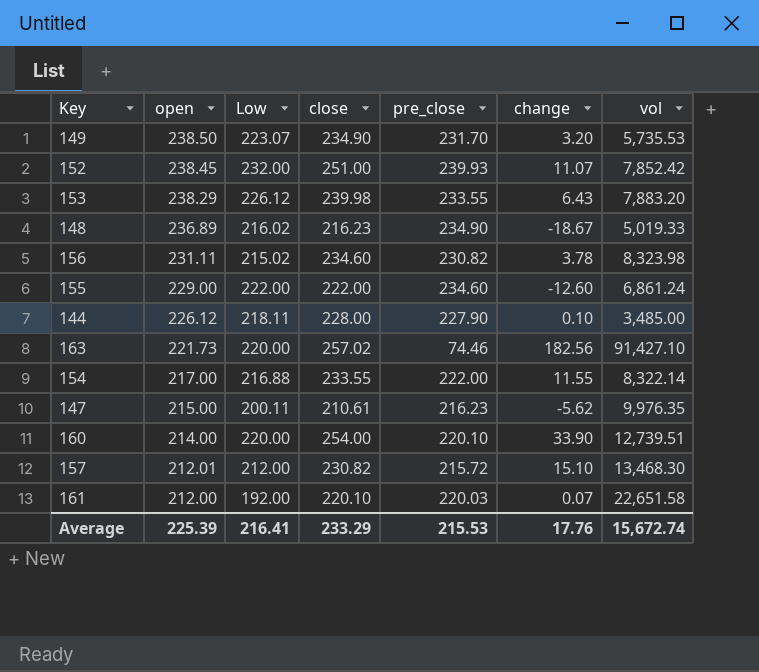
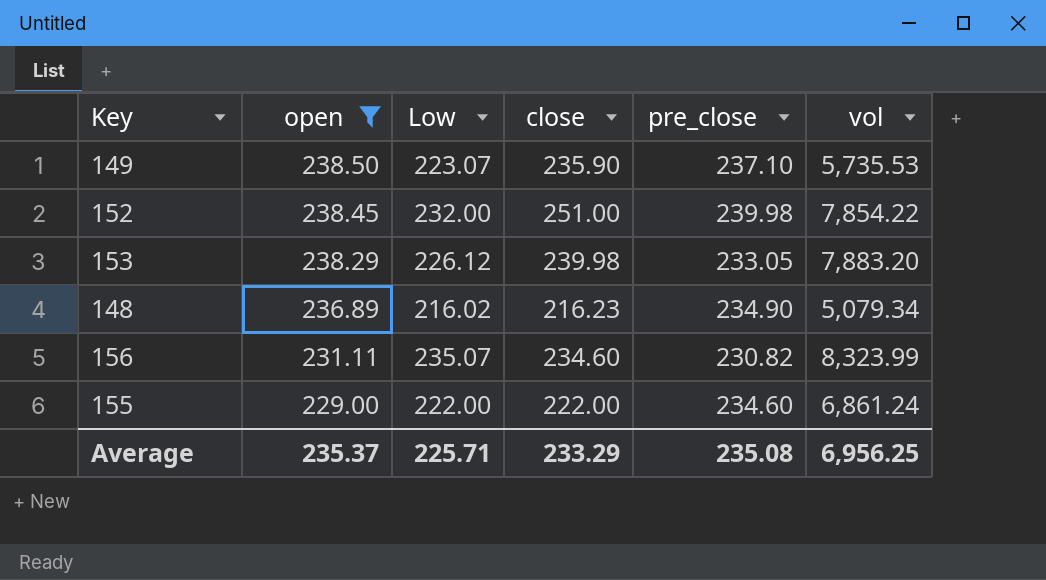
filter: none -> open >= 229.00
column change | formula: [close] - [pre_close] -> none
149 | close: 234.90 -> 235.90
149 | pre_close: 231.70 -> 237.10
152 | pre_close: 239.93 -> 239.98
152 | vol: 7,852.42 -> 7,854.22
153 | pre_close: 233.55 -> 233.05
148 | vol: 5,019.33 -> 5,079.34
156 | Low: 215.02 -> 235.07
156 | vol: 8,323.98 -> 8,323.99
Average | open: 225.39 -> 235.37
Average | Low: 216.41 -> 225.71
Average | pre_close: 215.53 -> 235.08
Average | vol: 15,672.74 -> 6,956.25

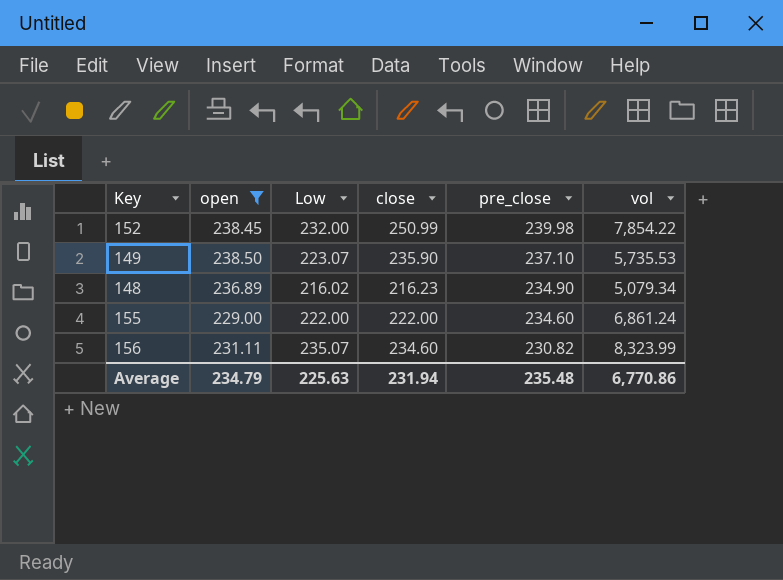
row order: open descending -> pre_close descending
row 153: 238.29 | 226.12 | 239.98 | 233.05 | 7,883.20 -> none
152 | close: 251.00 -> 250.99
Average | open: 235.37 -> 234.79
Average | Low: 225.71 -> 225.63
Average | close: 233.29 -> 231.94
Average | pre_close: 235.08 -> 235.48
Average | vol: 6,956.25 -> 6,770.86

